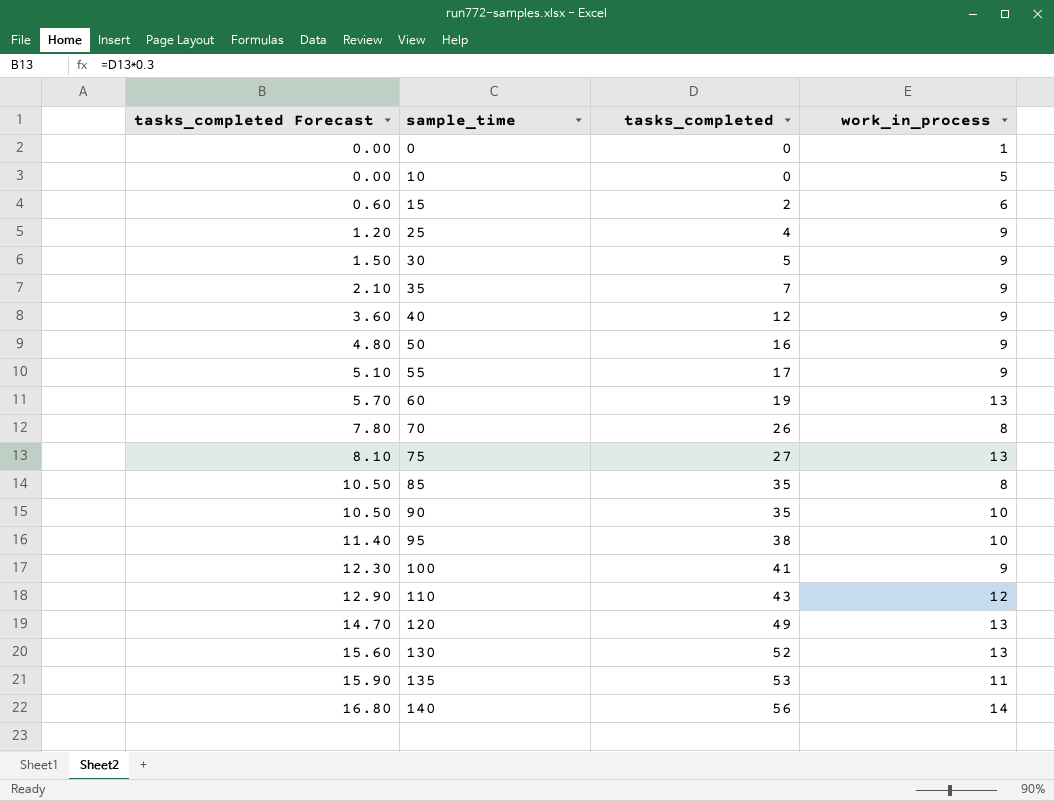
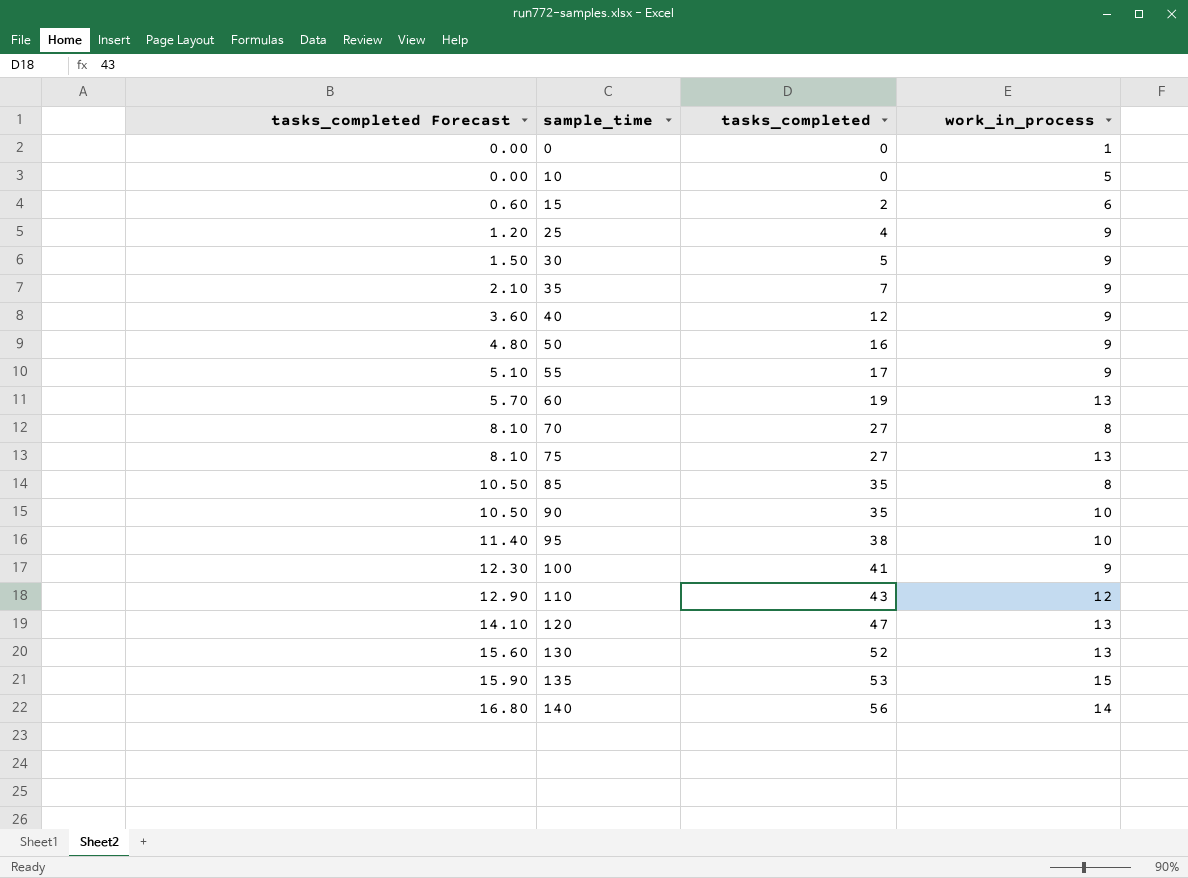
70 | tasks_completed Forecast: 7.80 -> 8.10
70 | tasks_completed: 26 -> 27
120 | tasks_completed Forecast: 14.70 -> 14.10
120 | tasks_completed: 49 -> 47
135 | work_in_process: 11 -> 15

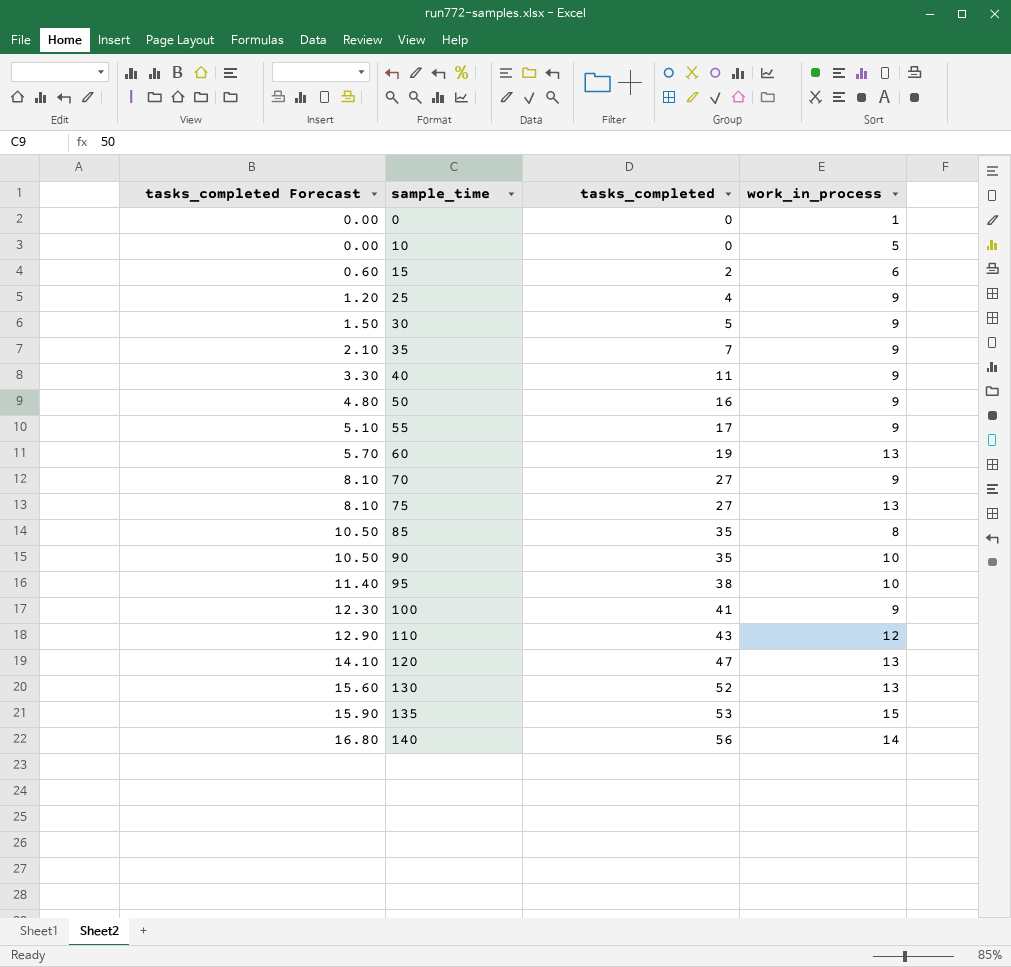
40 | tasks_completed Forecast: 3.60 -> 3.30
40 | tasks_completed: 12 -> 11
70 | work_in_process: 8 -> 9

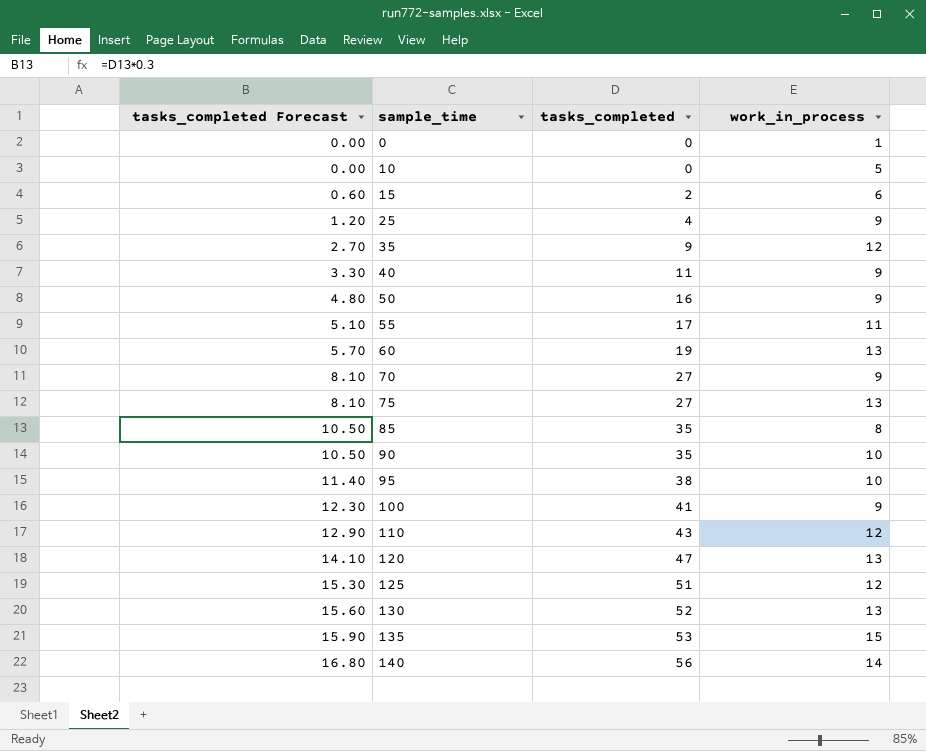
row 30: 1.50 | 5 | 9 -> none
35 | tasks_completed Forecast: 2.10 -> 2.70
35 | tasks_completed: 7 -> 9
35 | work_in_process: 9 -> 12
55 | work_in_process: 9 -> 11
row 125: none -> 15.30 | 51 | 12

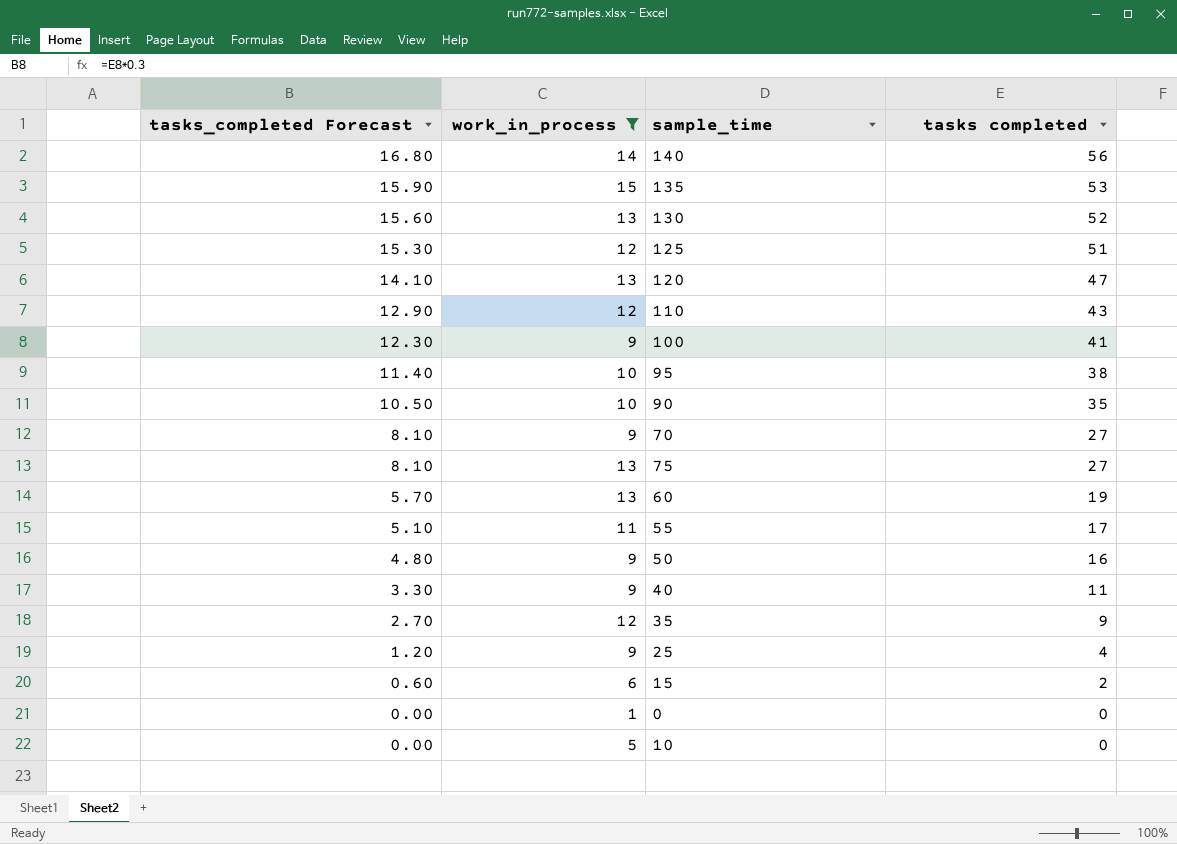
filter: none -> work_in_process != 8
row order: tasks_completed Forecast ascending -> tasks_completed Forecast descending
column work_in_process | position: 4 -> 2
column name: tasks_completed -> tasks completed

